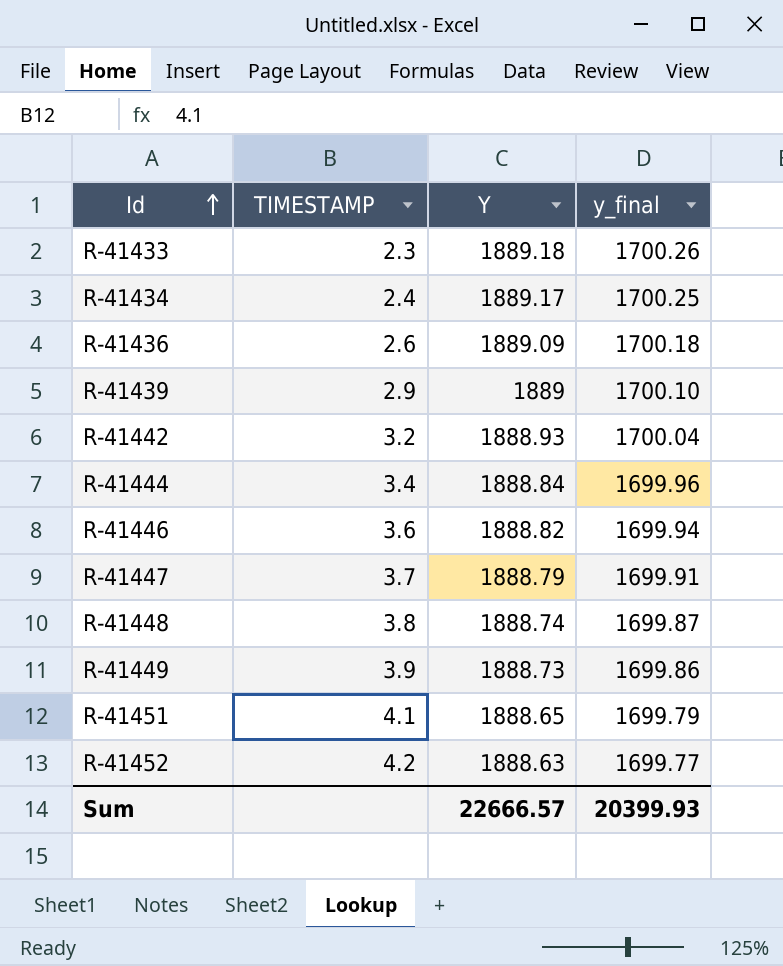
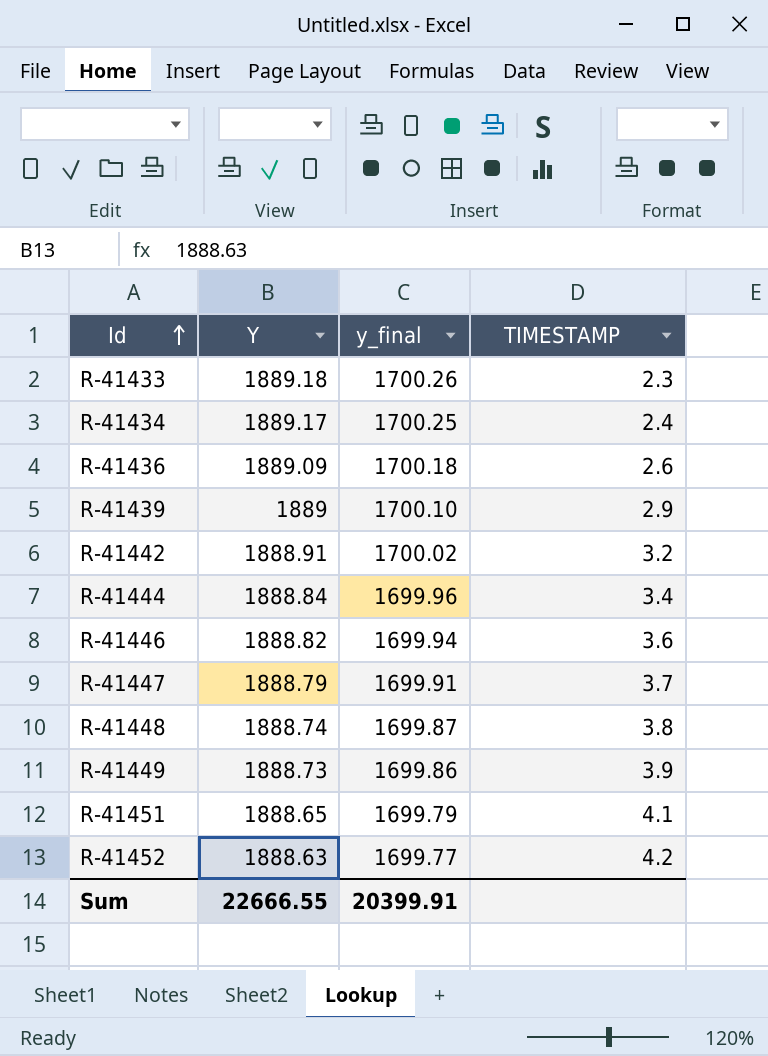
column TIMESTAMP | position: 2 -> 4
R-41442 | Y: 1888.93 -> 1888.91
R-41442 | y_final: 1700.04 -> 1700.02
Sum | Y: 22666.57 -> 22666.55
Sum | y_final: 20399.93 -> 20399.91

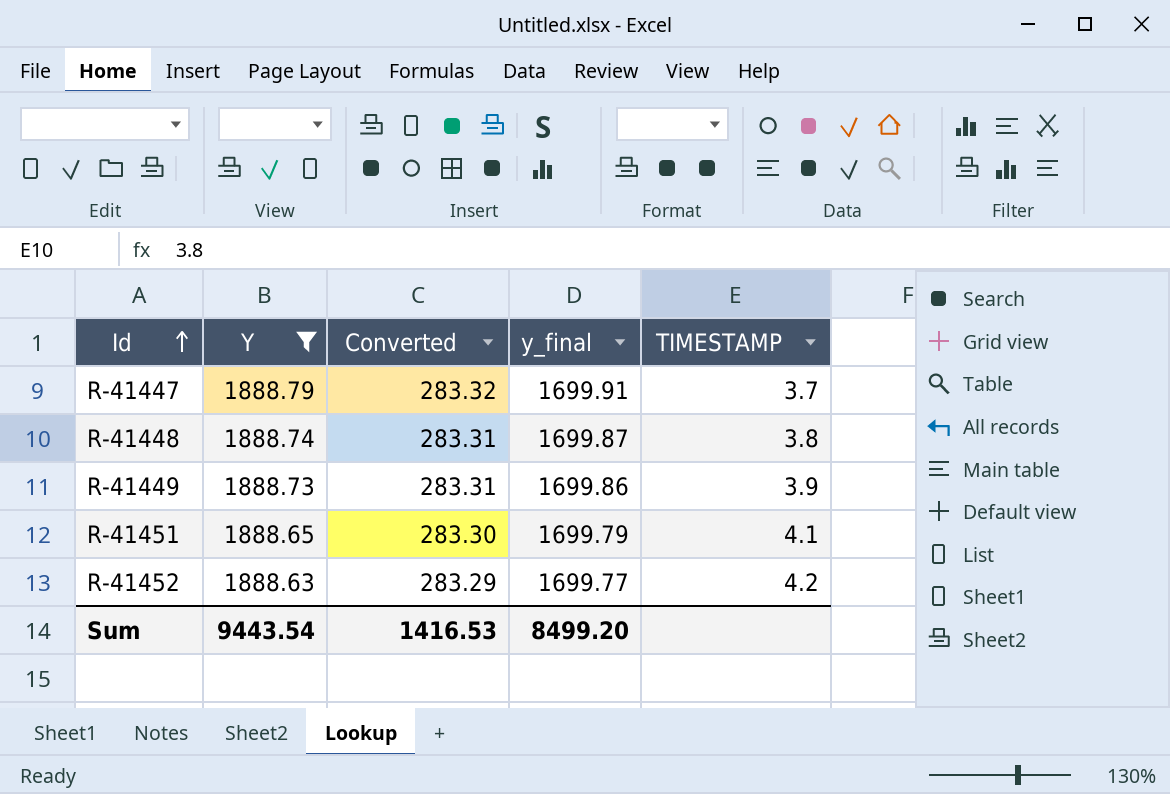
filter: none -> Y <= 1888.79
column Converted | formula: none -> [Y] * 0.15
Sum | Y: 22666.55 -> 9443.54
Sum | y_final: 20399.91 -> 8499.20

